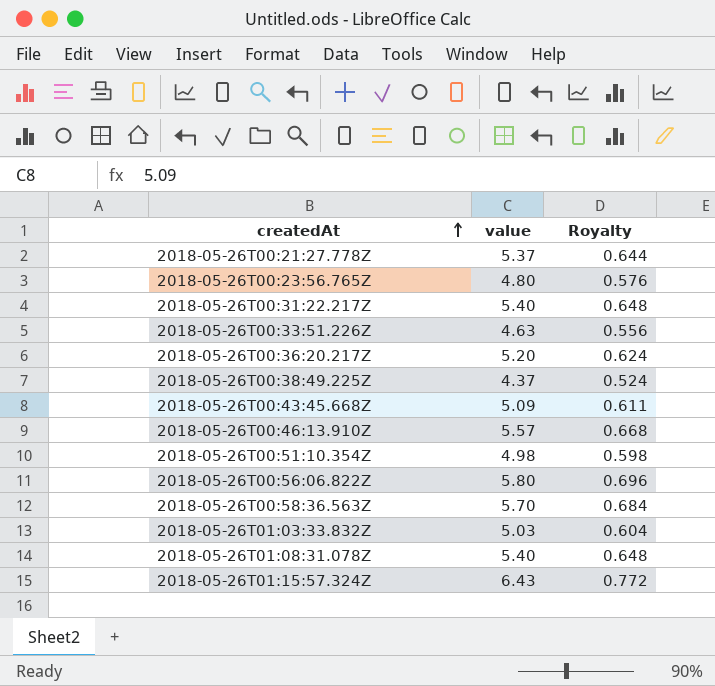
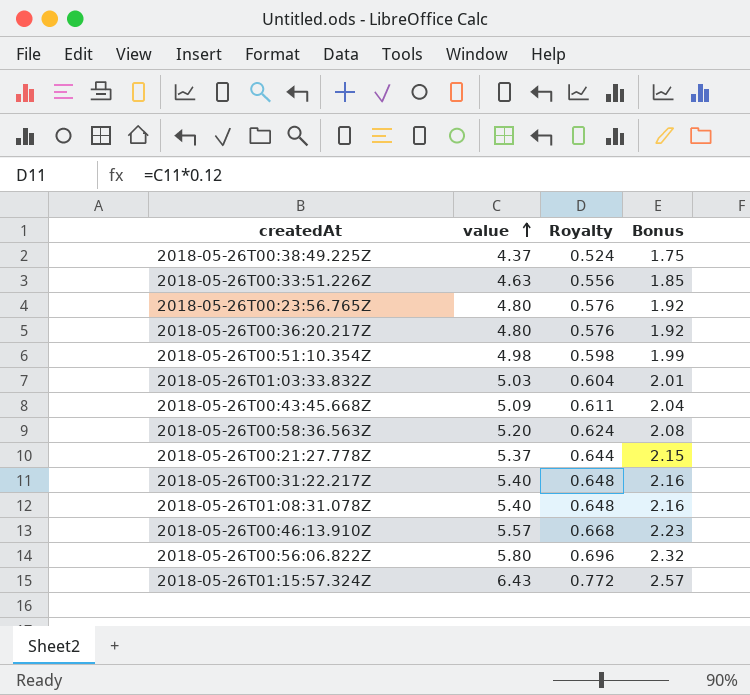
row order: createdAt ascending -> value ascending
column Bonus | formula: none -> [value] * 0.4
2018-05-26T00:36:20.217Z | value: 5.20 -> 4.80
2018-05-26T00:36:20.217Z | Royalty: 0.624 -> 0.576
2018-05-26T00:58:36.563Z | value: 5.70 -> 5.20
2018-05-26T00:58:36.563Z | Royalty: 0.684 -> 0.624

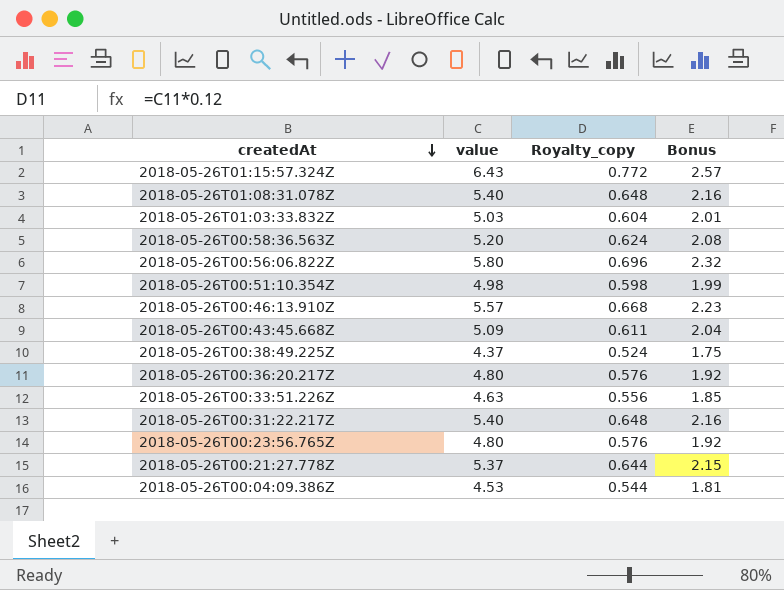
row order: value ascending -> createdAt descending
column name: Royalty -> Royalty_copy
row 2018-05-26T00:04:09.386Z: none -> 4.53 | 0.544 | 1.81

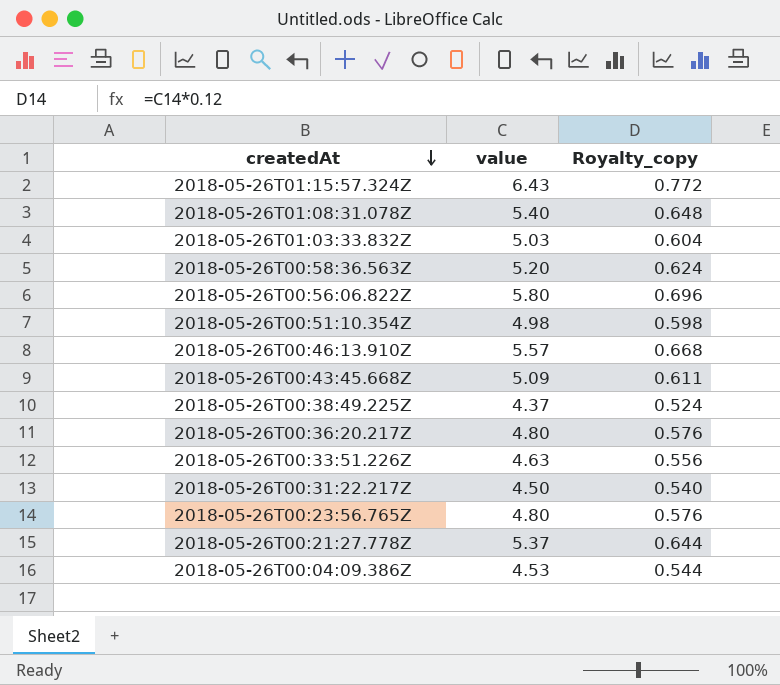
column Bonus | formula: [value] * 0.4 -> none
2018-05-26T00:31:22.217Z | value: 5.40 -> 4.50
2018-05-26T00:31:22.217Z | Royalty_copy: 0.648 -> 0.540

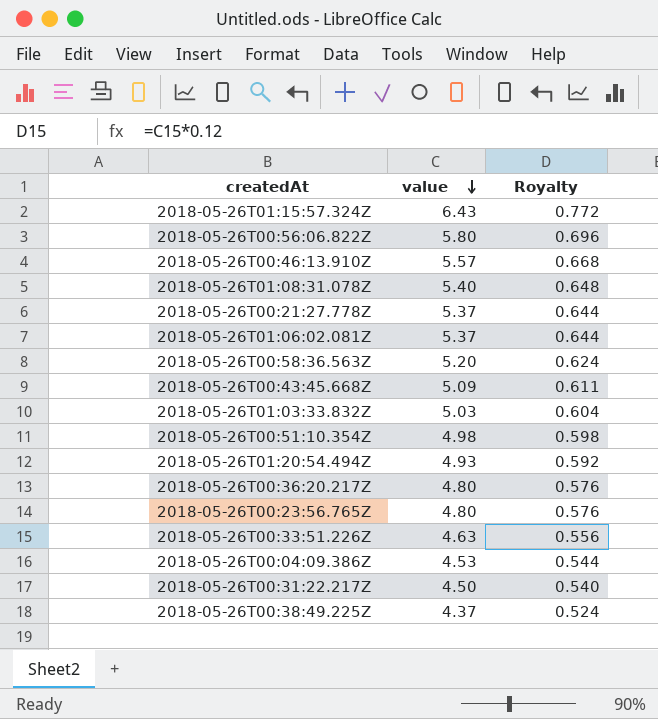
row order: createdAt descending -> value descending
column name: Royalty_copy -> Royalty
row 2018-05-26T01:06:02.081Z: none -> 5.37 | 0.644
row 2018-05-26T01:20:54.494Z: none -> 4.93 | 0.592

